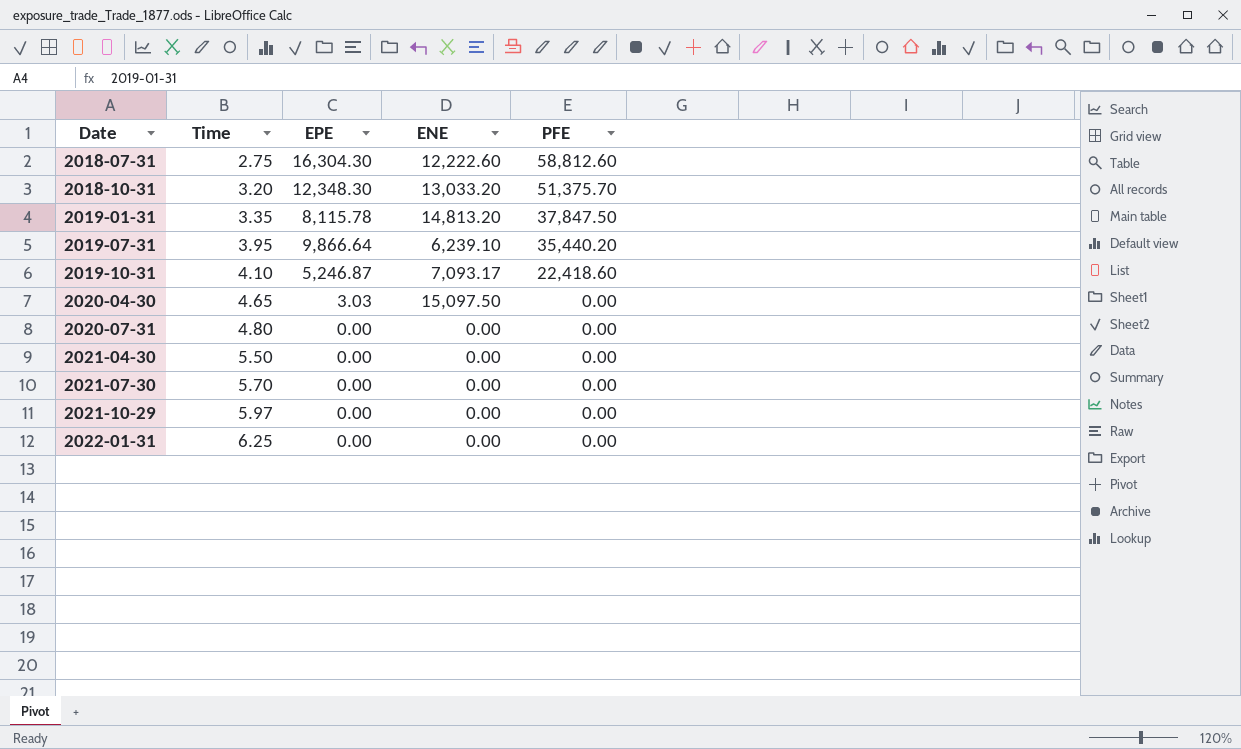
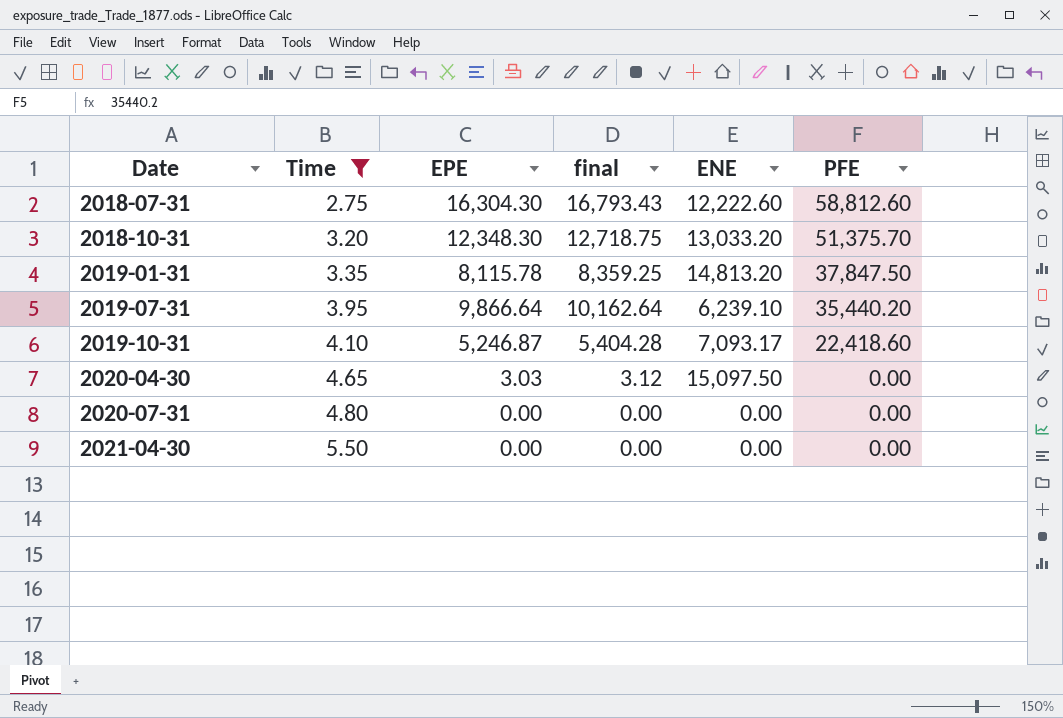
filter: none -> Time <= 5.50
column final | formula: none -> [EPE] * 1.03

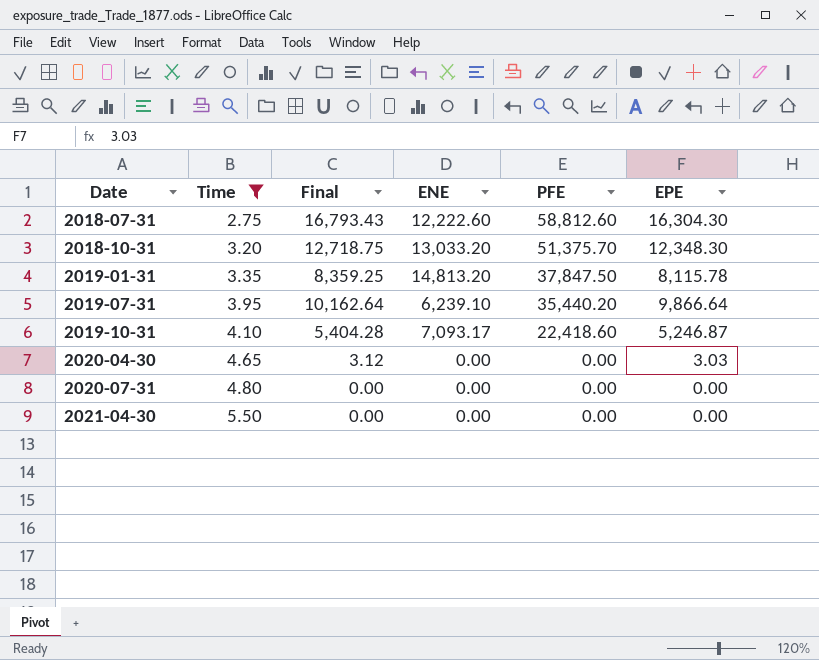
column name: final -> Final
column EPE | position: 3 -> 6
2020-04-30 | ENE: 15,097.50 -> 0.00

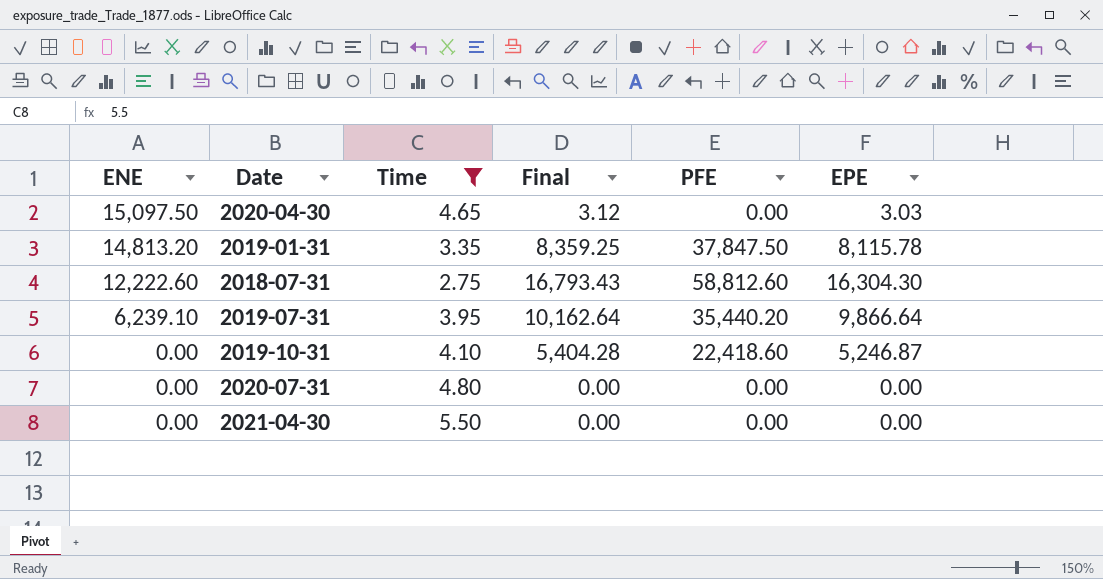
row order: Date ascending -> ENE descending
column ENE | position: 4 -> 1
row 2018-10-31: 3.20 | 12,718.75 | 13,033.20 | 51,375.70 | 12,348.30 -> none
2020-04-30 | ENE: 0.00 -> 15,097.50
2019-10-31 | ENE: 7,093.17 -> 0.00

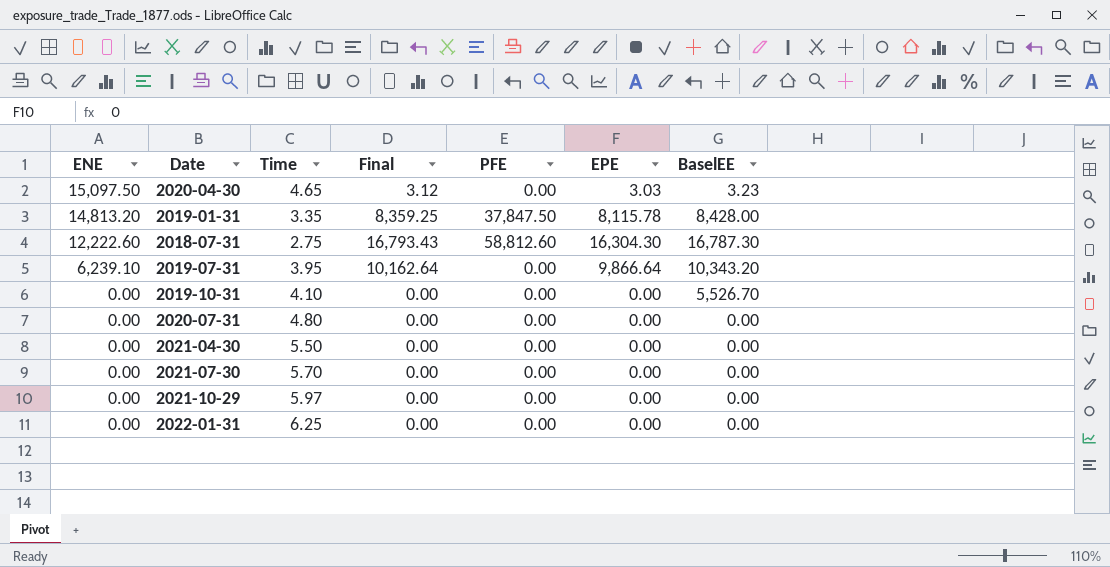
filter: Time <= 5.50 -> none
column BaselEE | position: none -> 7
2019-07-31 | PFE: 35,440.20 -> 0.00
2019-10-31 | Final: 5,404.28 -> 0.00
2019-10-31 | PFE: 22,418.60 -> 0.00
2019-10-31 | EPE: 5,246.87 -> 0.00

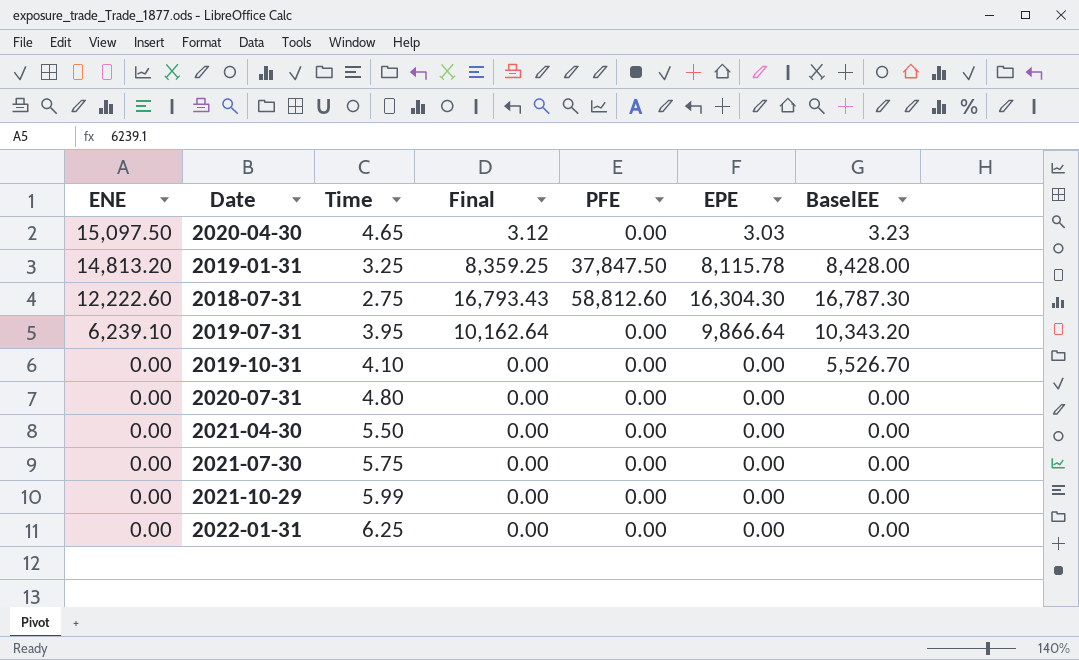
2019-01-31 | Time: 3.35 -> 3.25
2021-07-30 | Time: 5.70 -> 5.75
2021-10-29 | Time: 5.97 -> 5.99

